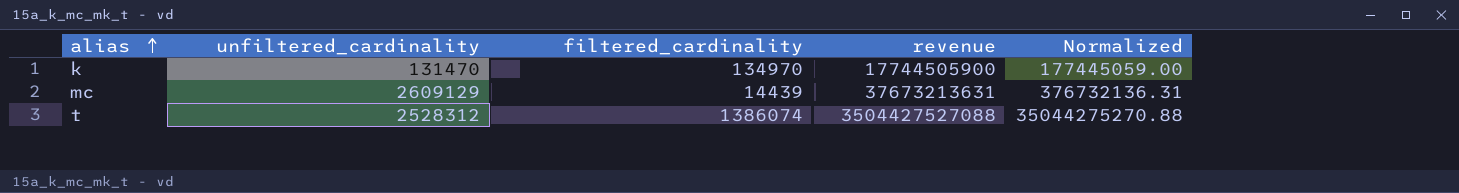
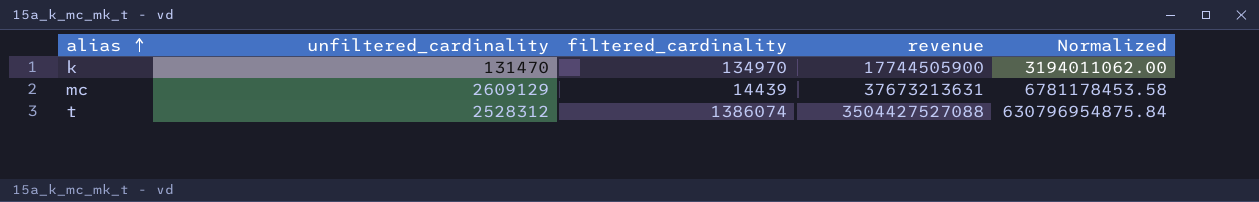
column Normalized | formula: [revenue] * 0.01 -> [revenue] * 0.18

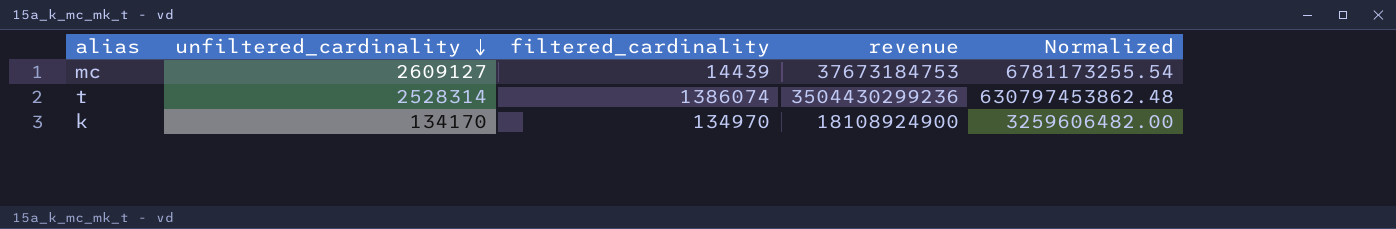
row order: alias ascending -> unfiltered_cardinality descending
mc | unfiltered_cardinality: 2609129 -> 2609127
mc | revenue: 37673213631 -> 37673184753
mc | Normalized: 6781178453.58 -> 6781173255.54
t | unfiltered_cardinality: 2528312 -> 2528314
t | revenue: 3504427527088 -> 3504430299236
t | Normalized: 630796954875.84 -> 630797453862.48
k | unfiltered_cardinality: 131470 -> 134170
k | revenue: 17744505900 -> 18108924900
k | Normalized: 3194011062.00 -> 3259606482.00

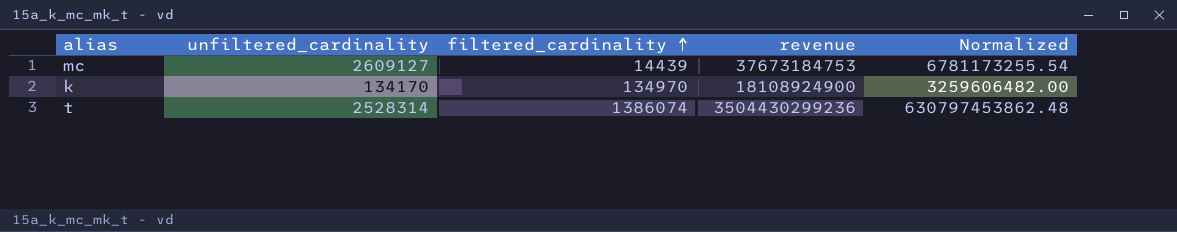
row order: unfiltered_cardinality descending -> filtered_cardinality ascending

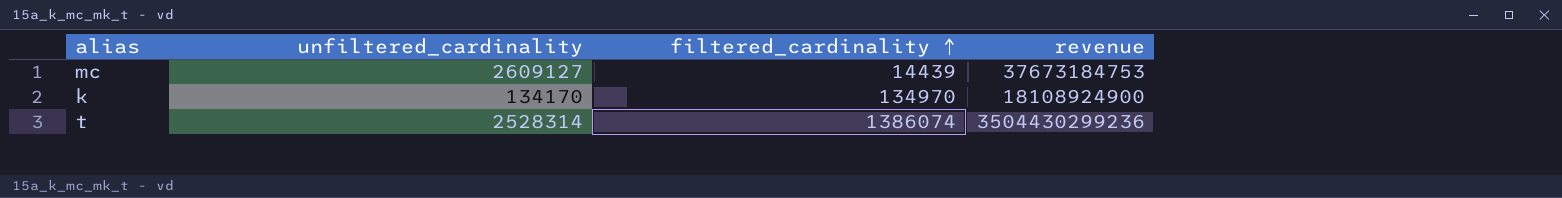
column Normalized | formula: [revenue] * 0.18 -> none

